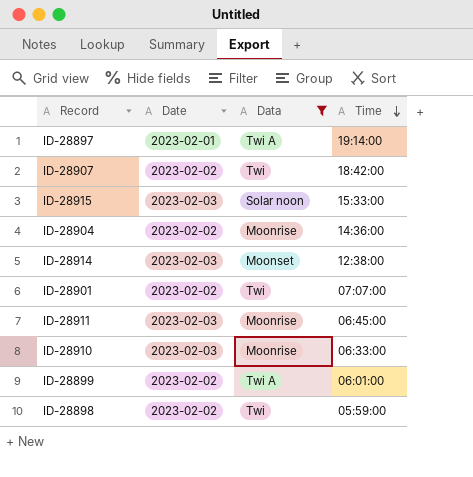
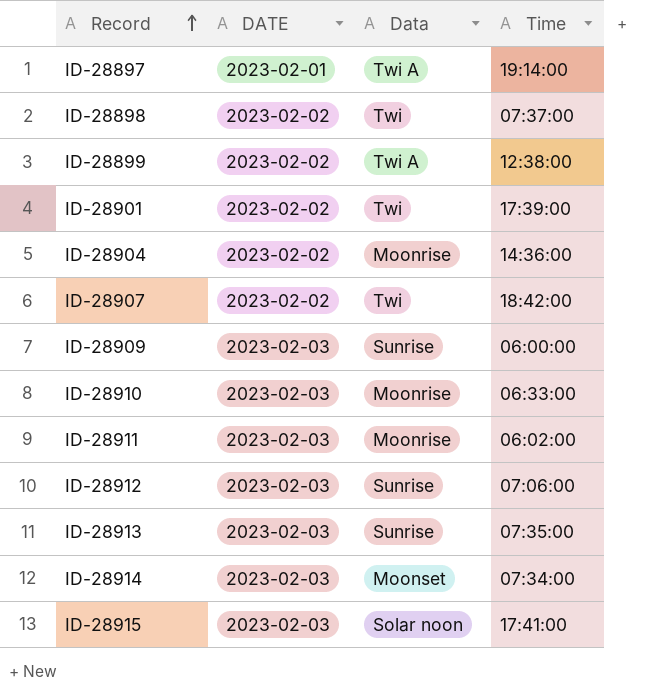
filter: Data != Sunrise -> none
row order: Time descending -> Record ascending
column name: Date -> DATE
ID-28898 | Time: 05:59:00 -> 07:37:00
ID-28899 | Time: 06:01:00 -> 12:38:00
ID-28901 | Time: 07:07:00 -> 17:39:00
ID-28911 | Time: 06:45:00 -> 06:02:00
ID-28914 | Time: 12:38:00 -> 07:34:00
ID-28915 | Time: 15:33:00 -> 17:41:00

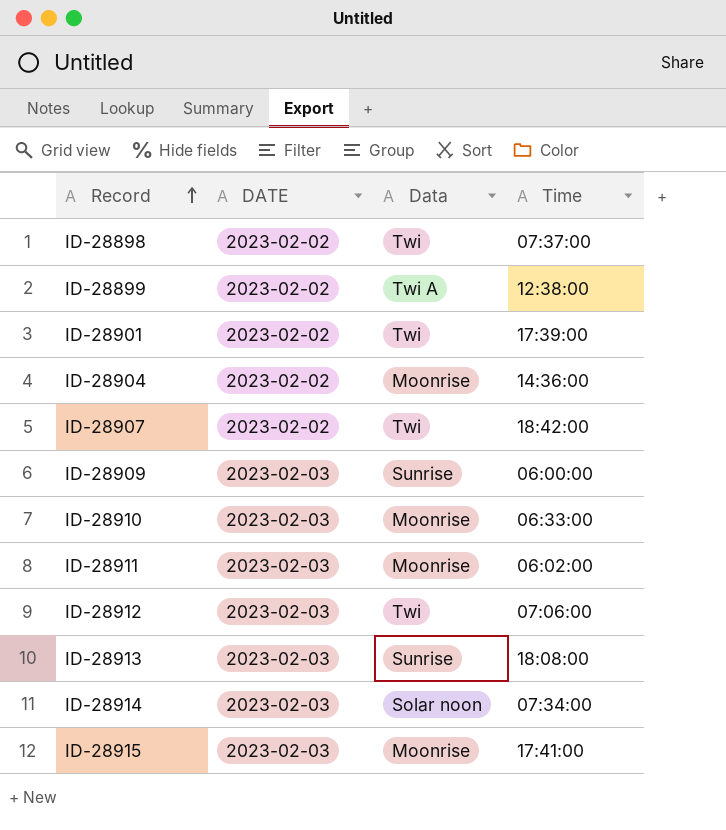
row ID-28897: 2023-02-01 | Twi A | 19:14:00 -> none
ID-28912 | Data: Sunrise -> Twi
ID-28913 | Time: 07:35:00 -> 18:08:00
ID-28914 | Data: Moonset -> Solar noon
ID-28915 | Data: Solar noon -> Moonrise

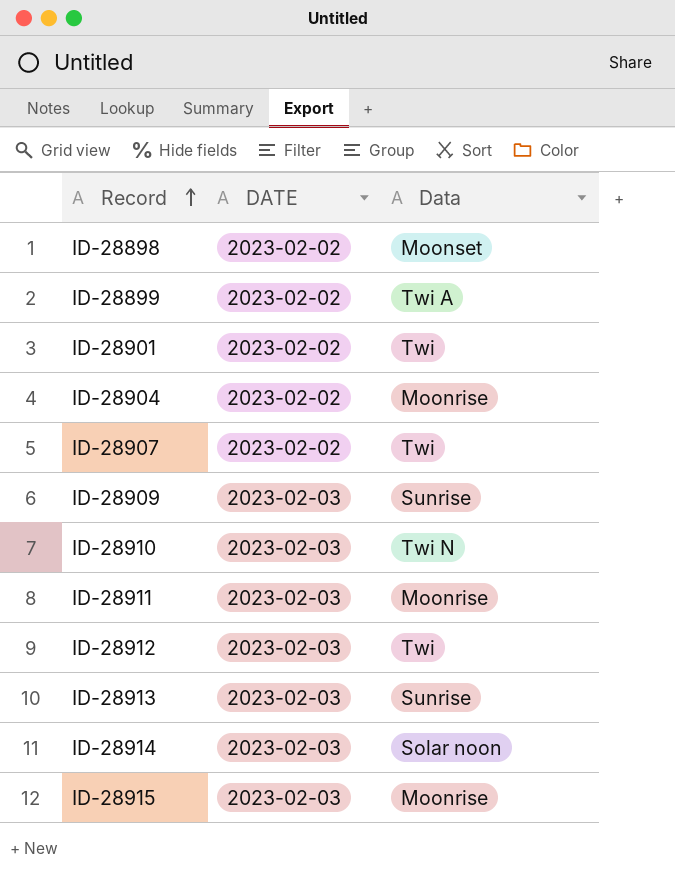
column Time | position: 4 -> none
ID-28898 | Data: Twi -> Moonset
ID-28910 | Data: Moonrise -> Twi N

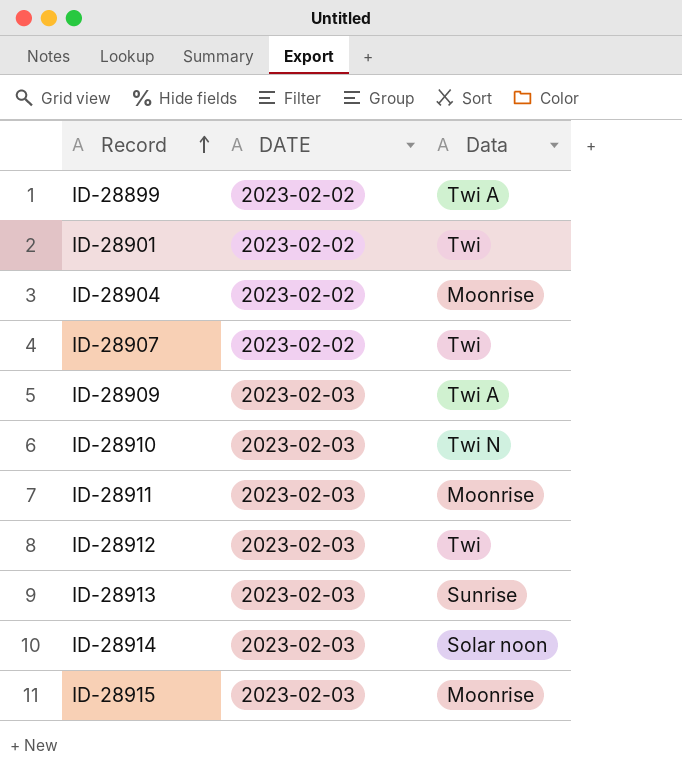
row ID-28898: 2023-02-02 | Moonset -> none
ID-28909 | Data: Sunrise -> Twi A

